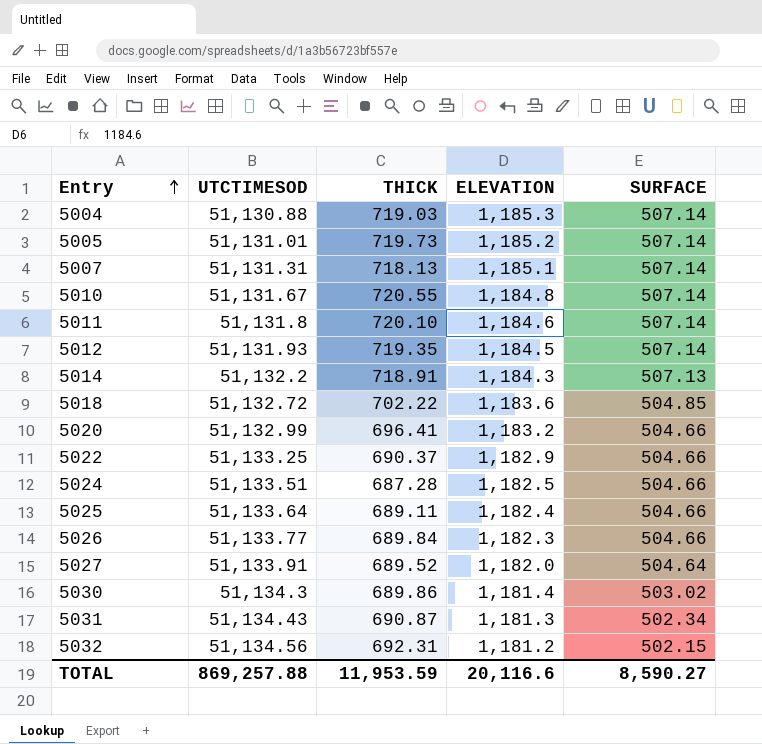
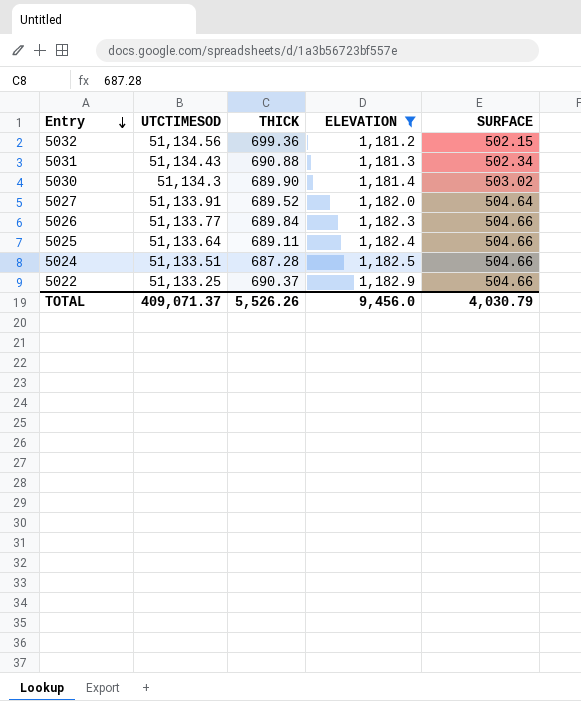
filter: none -> ELEVATION <= 1,182.9
row order: Entry ascending -> Entry descending
5032 | THICK: 692.31 -> 699.36
5031 | THICK: 690.87 -> 690.88
5030 | THICK: 689.86 -> 689.90
TOTAL | UTCTIMESOD: 869,257.88 -> 409,071.37
TOTAL | THICK: 11,953.59 -> 5,526.26
TOTAL | ELEVATION: 20,116.6 -> 9,456.0
TOTAL | SURFACE: 8,590.27 -> 4,030.79

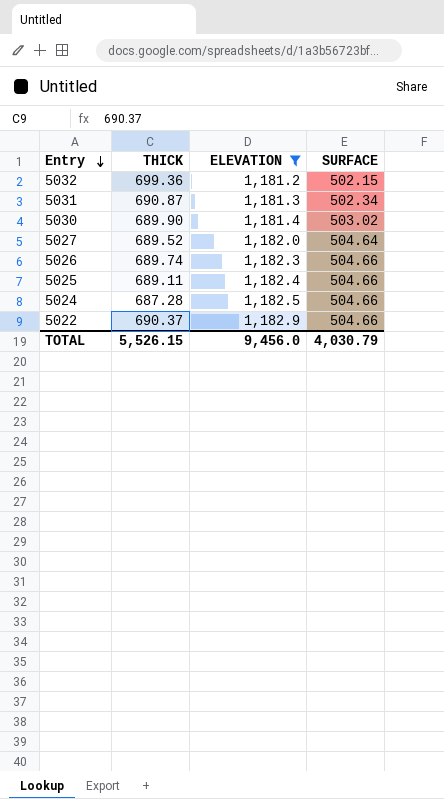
column UTCTIMESOD | position: 2 -> none
5031 | THICK: 690.88 -> 690.87
5026 | THICK: 689.84 -> 689.74
TOTAL | THICK: 5,526.26 -> 5,526.15

